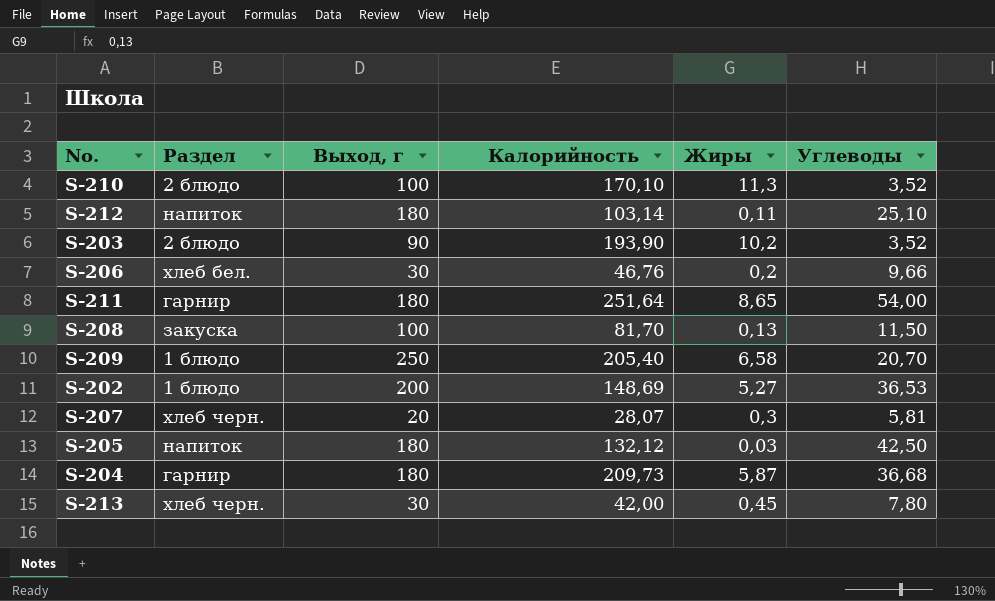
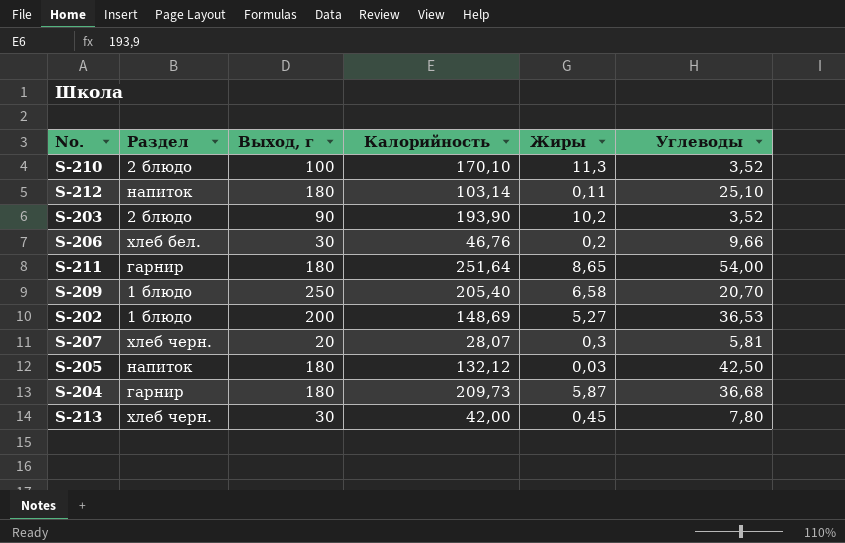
row S-208: закуска | 100 | 81,70 | 0,13 | 11,50 -> none

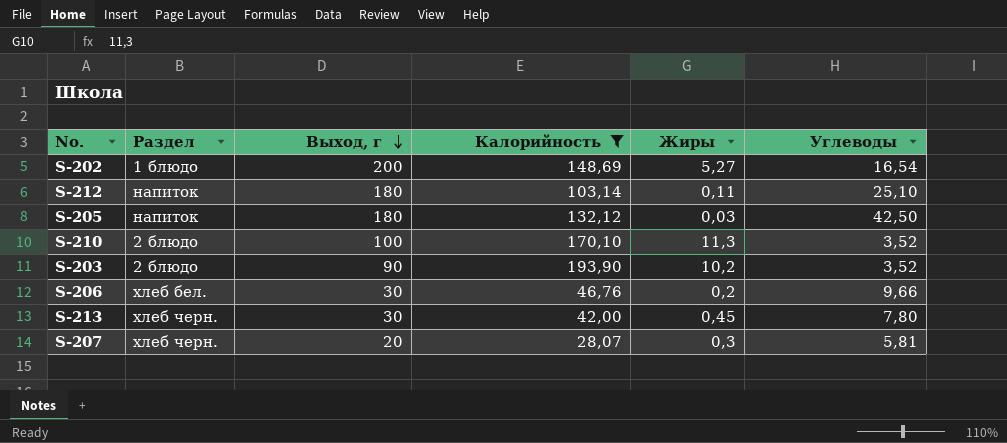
filter: none -> Калорийность <= 193,90
row order: none -> Выход, г descending
S-202 | Углеводы: 36,53 -> 16,54

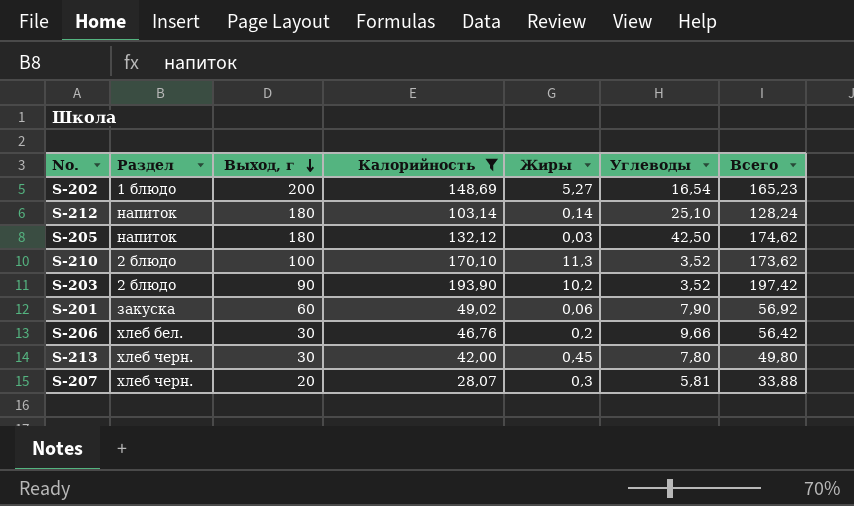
column Всего | formula: none -> [Калорийность] + [Углеводы]
S-212 | Жиры: 0,11 -> 0,14
row S-201: none -> закуска | 60 | 49,02 | 0,06 | 7,90 | 56,92

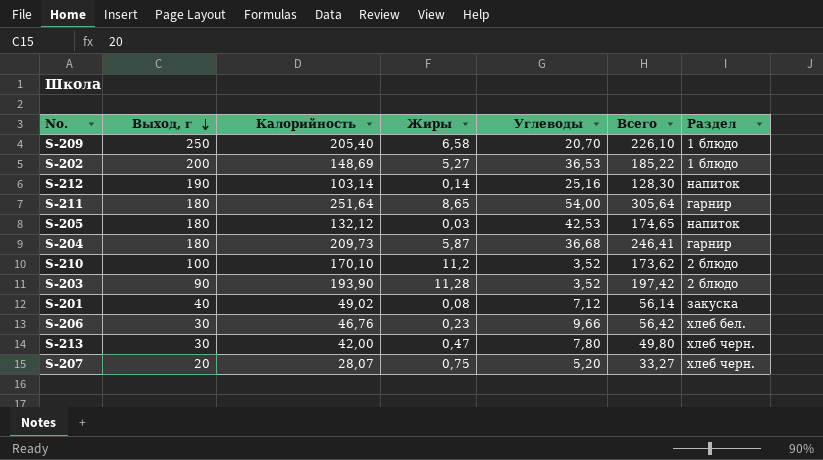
filter: Калорийность <= 193,90 -> none
column Раздел | position: 2 -> 7
S-202 | Углеводы: 16,54 -> 36,53
S-202 | Всего: 165,23 -> 185,22
S-212 | Выход, г: 180 -> 190
S-212 | Углеводы: 25,10 -> 25,16
S-212 | Всего: 128,24 -> 128,30
S-205 | Углеводы: 42,50 -> 42,53
S-205 | Всего: 174,62 -> 174,65
S-210 | Жиры: 11,3 -> 11,2
S-203 | Жиры: 10,2 -> 11,28
S-201 | Выход, г: 60 -> 40
S-201 | Жиры: 0,06 -> 0,08
S-201 | Углеводы: 7,90 -> 7,12
S-201 | Всего: 56,92 -> 56,14
S-206 | Жиры: 0,2 -> 0,23
S-213 | Жиры: 0,45 -> 0,47
S-207 | Жиры: 0,3 -> 0,75
S-207 | Углеводы: 5,81 -> 5,20
S-207 | Всего: 33,88 -> 33,27

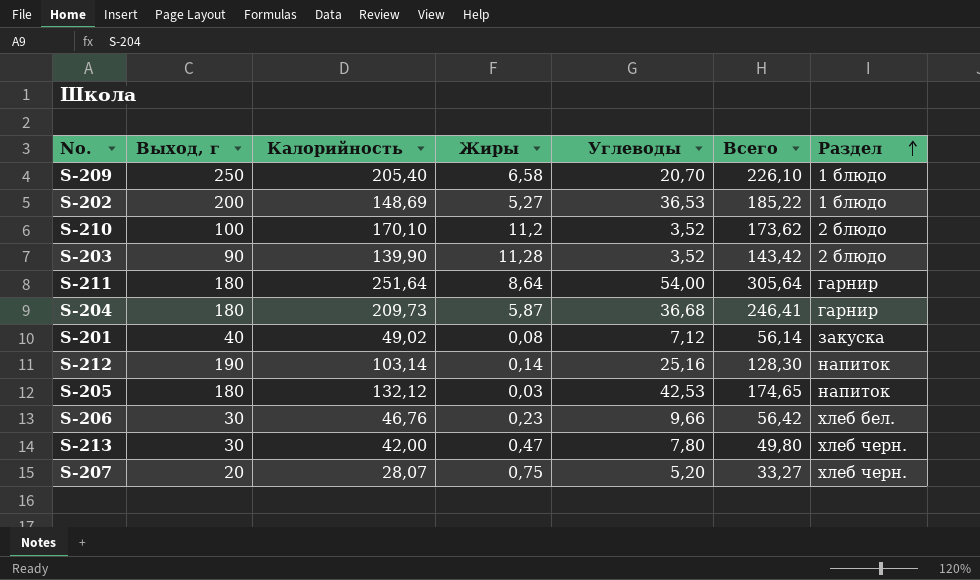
row order: Выход, г descending -> Раздел ascending
S-203 | Калорийность: 193,90 -> 139,90
S-203 | Всего: 197,42 -> 143,42
S-211 | Жиры: 8,65 -> 8,64

